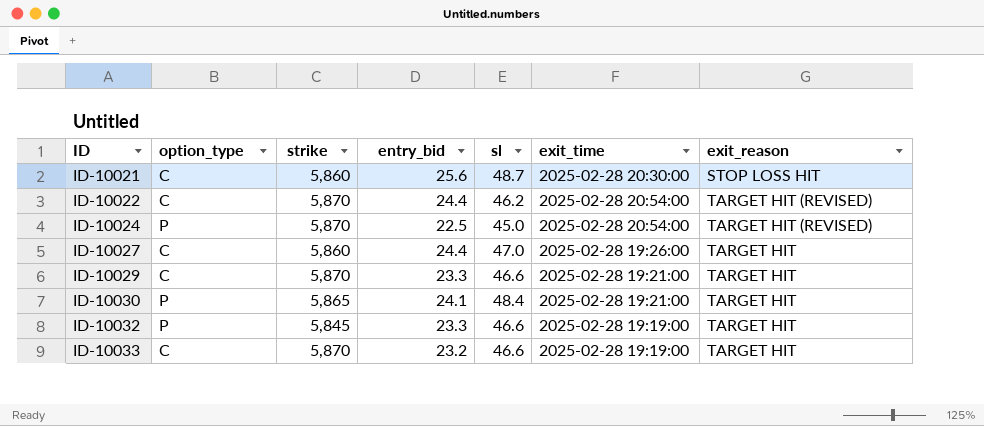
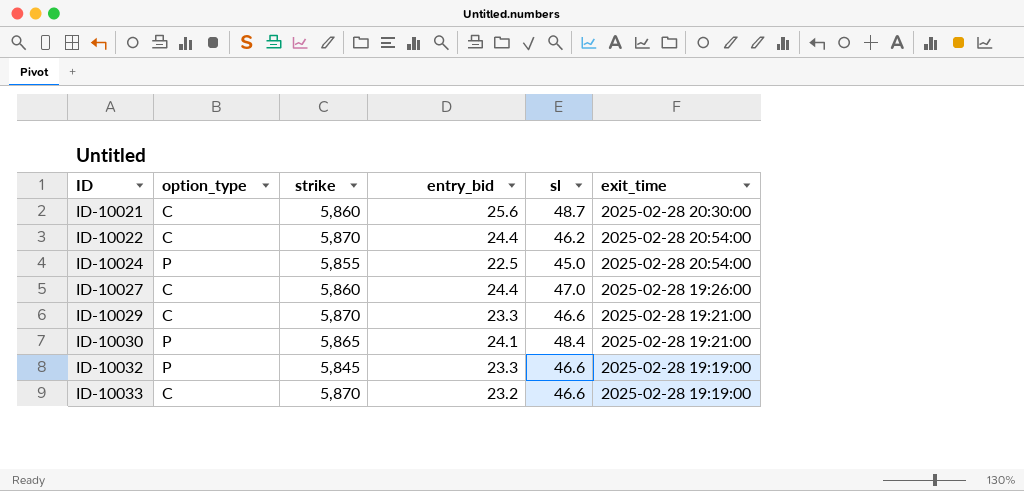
column exit_reason | position: 7 -> none
ID-10024 | strike: 5,870 -> 5,855

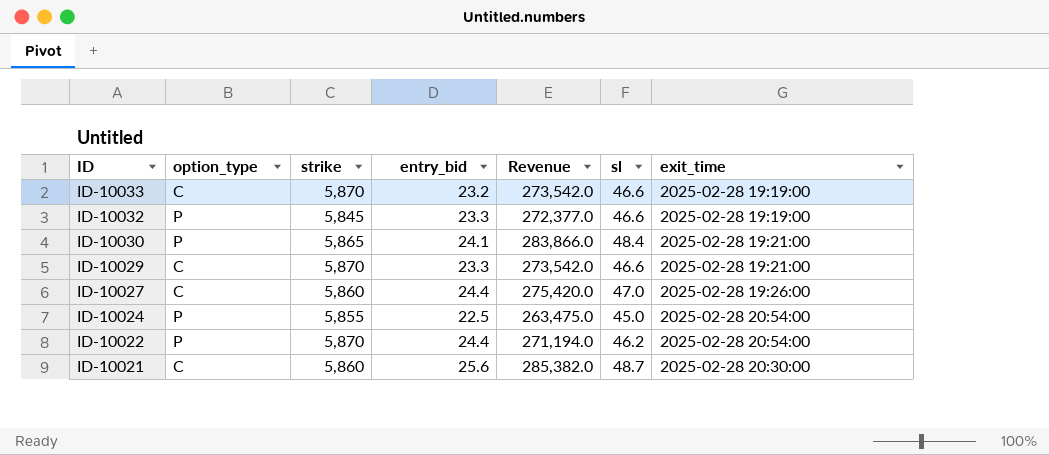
row order: ID ascending -> ID descending
column Revenue | formula: none -> [strike] * [sl]
ID-10022 | option_type: C -> P

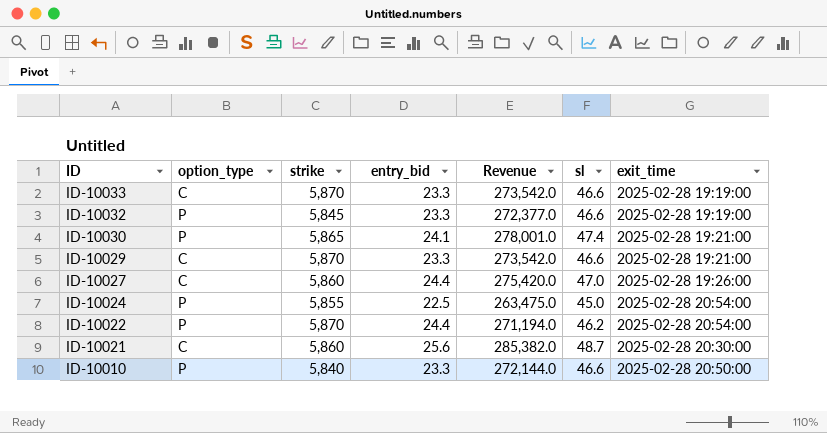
ID-10033 | entry_bid: 23.2 -> 23.3
ID-10030 | Revenue: 283,866.0 -> 278,001.0
ID-10030 | sl: 48.4 -> 47.4
row ID-10010: none -> P | 5,840 | 23.3 | 272,144.0 | 46.6 | 2025-02-28 20:50:00

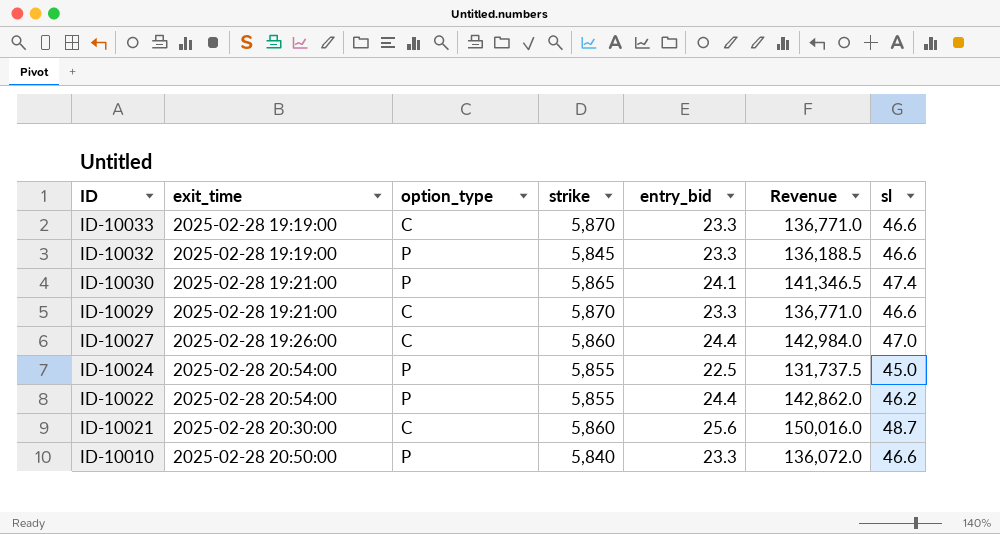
column exit_time | position: 7 -> 2
column Revenue | formula: [strike] * [sl] -> [strike] * [entry_bid]
ID-10022 | strike: 5,870 -> 5,855

